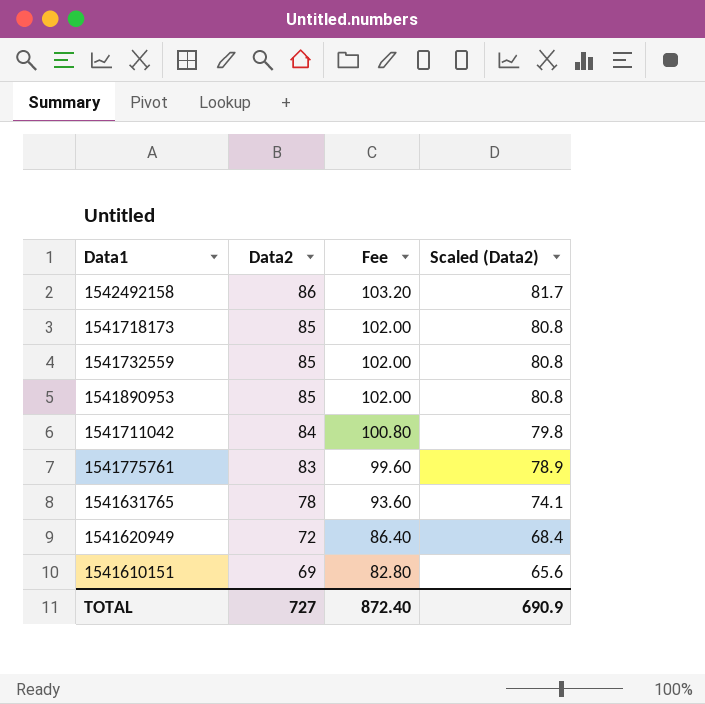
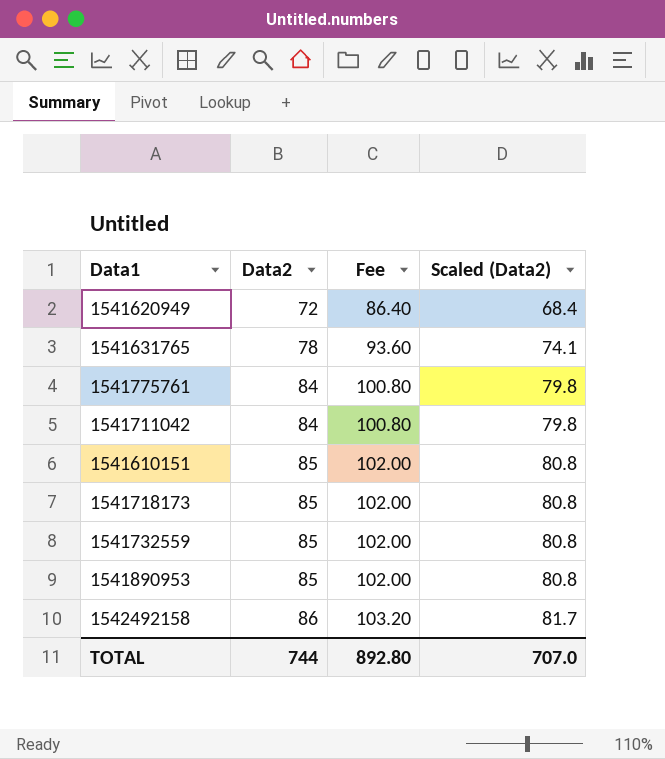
row order: Data2 descending -> Data2 ascending
1541775761 | Data2: 83 -> 84
1541775761 | Fee: 99.60 -> 100.80
1541775761 | Scaled (Data2): 78.9 -> 79.8
1541610151 | Data2: 69 -> 85
1541610151 | Fee: 82.80 -> 102.00
1541610151 | Scaled (Data2): 65.6 -> 80.8
TOTAL | Data2: 727 -> 744
TOTAL | Fee: 872.40 -> 892.80
TOTAL | Scaled (Data2): 690.9 -> 707.0

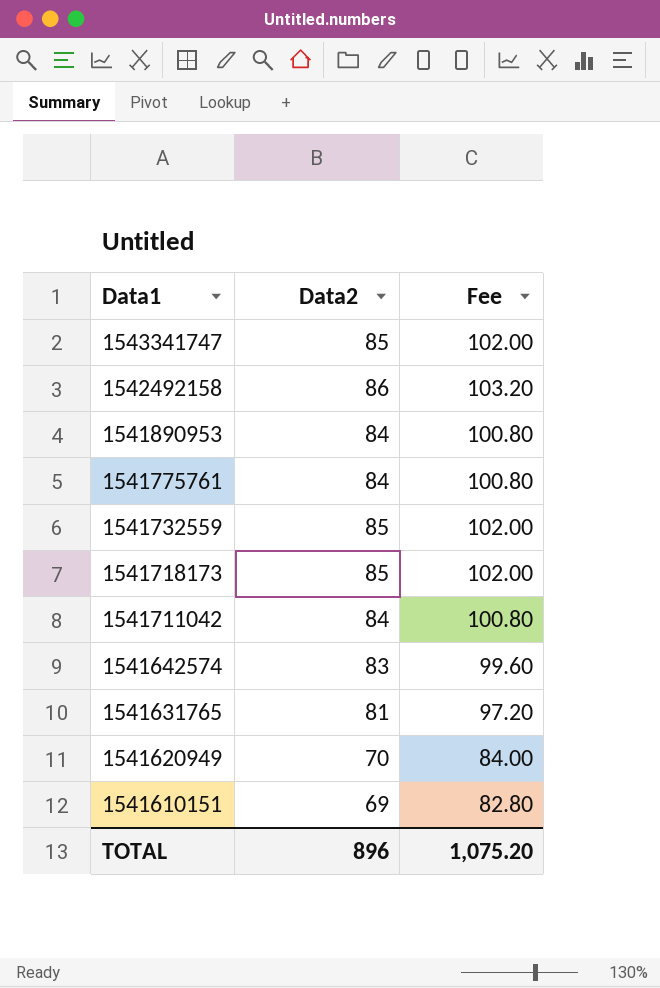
row order: Data2 ascending -> Data1 descending
column Scaled (Data2) | formula: [Data2] * 0.95 -> none
row 1543341747: none -> 85 | 102.00
1541890953 | Data2: 85 -> 84
1541890953 | Fee: 102.00 -> 100.80
row 1541642574: none -> 83 | 99.60
1541631765 | Data2: 78 -> 81
1541631765 | Fee: 93.60 -> 97.20
1541620949 | Data2: 72 -> 70
1541620949 | Fee: 86.40 -> 84.00
1541610151 | Data2: 85 -> 69
1541610151 | Fee: 102.00 -> 82.80
TOTAL | Data2: 744 -> 896
TOTAL | Fee: 892.80 -> 1,075.20

